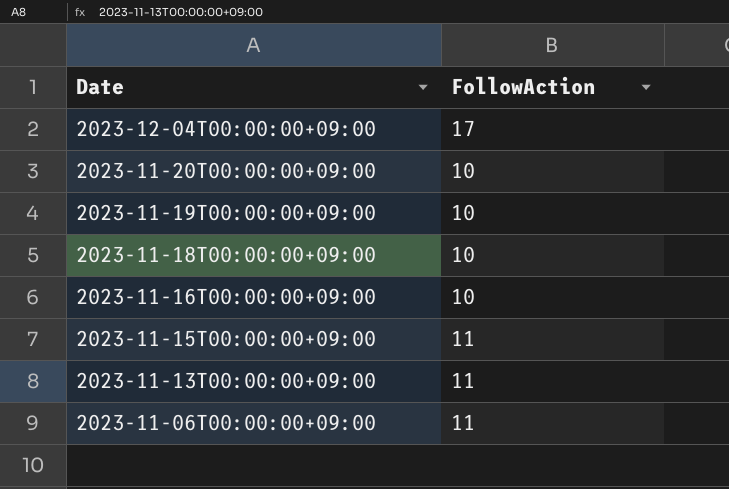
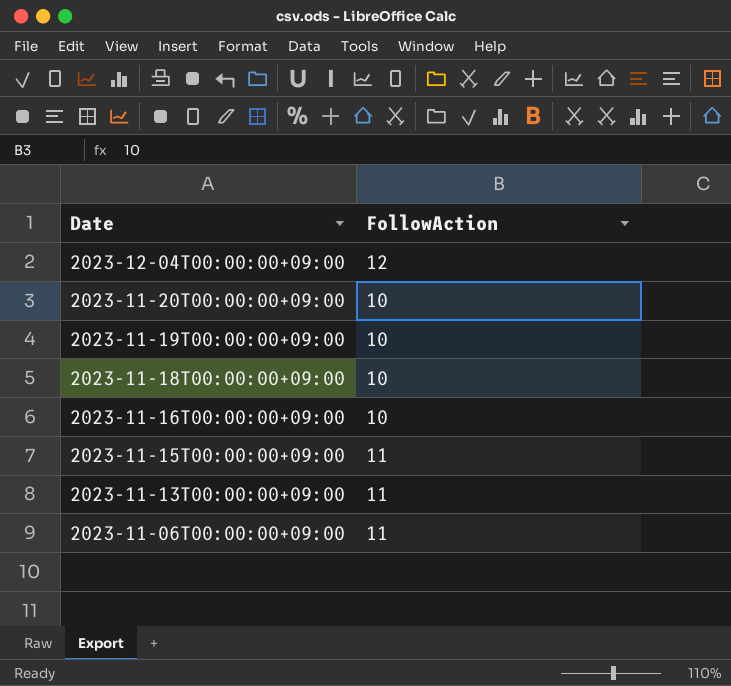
2023-12-04T00:00:00+09:00 | FollowAction: 17 -> 12

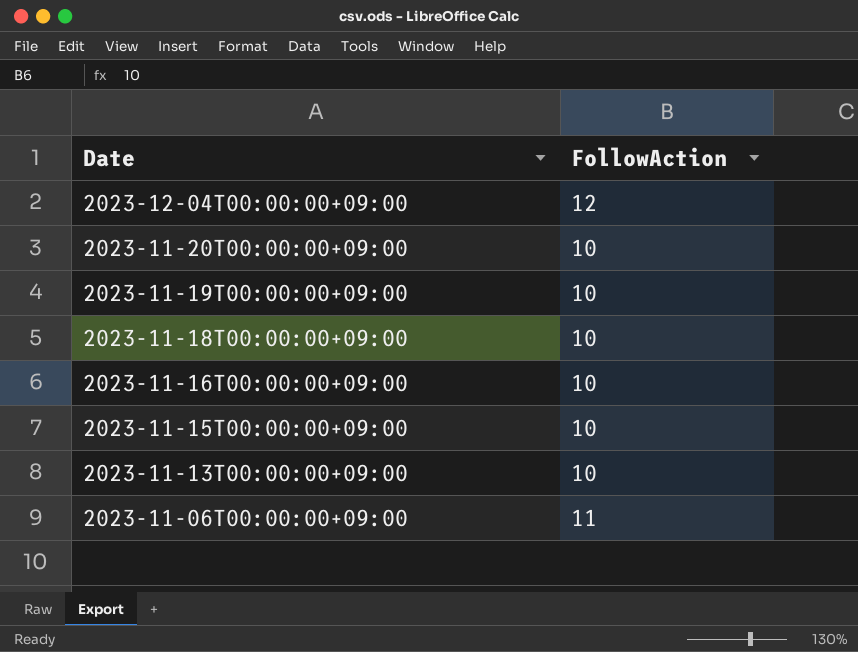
2023-11-15T00:00:00+09:00 | FollowAction: 11 -> 10
2023-11-13T00:00:00+09:00 | FollowAction: 11 -> 10

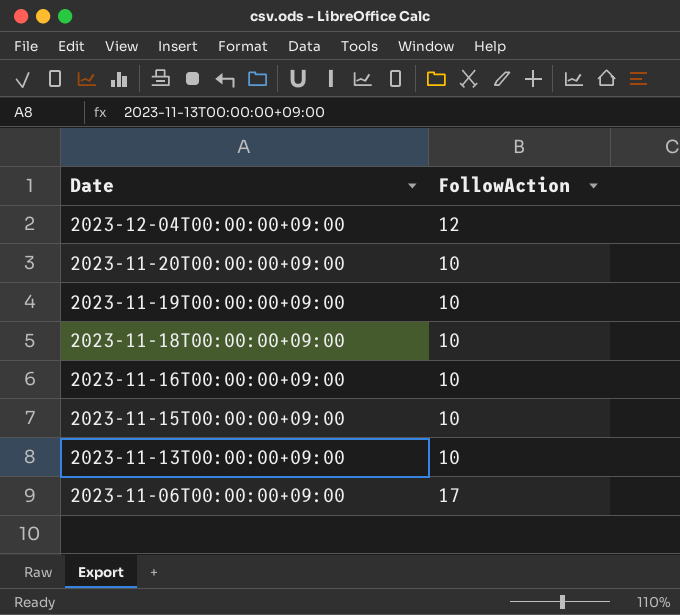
2023-11-06T00:00:00+09:00 | FollowAction: 11 -> 17

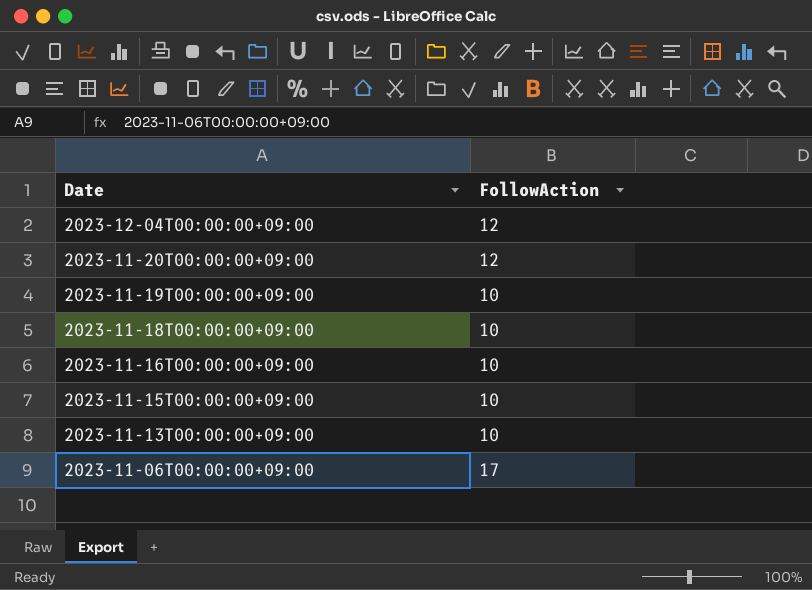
2023-11-20T00:00:00+09:00 | FollowAction: 10 -> 12

